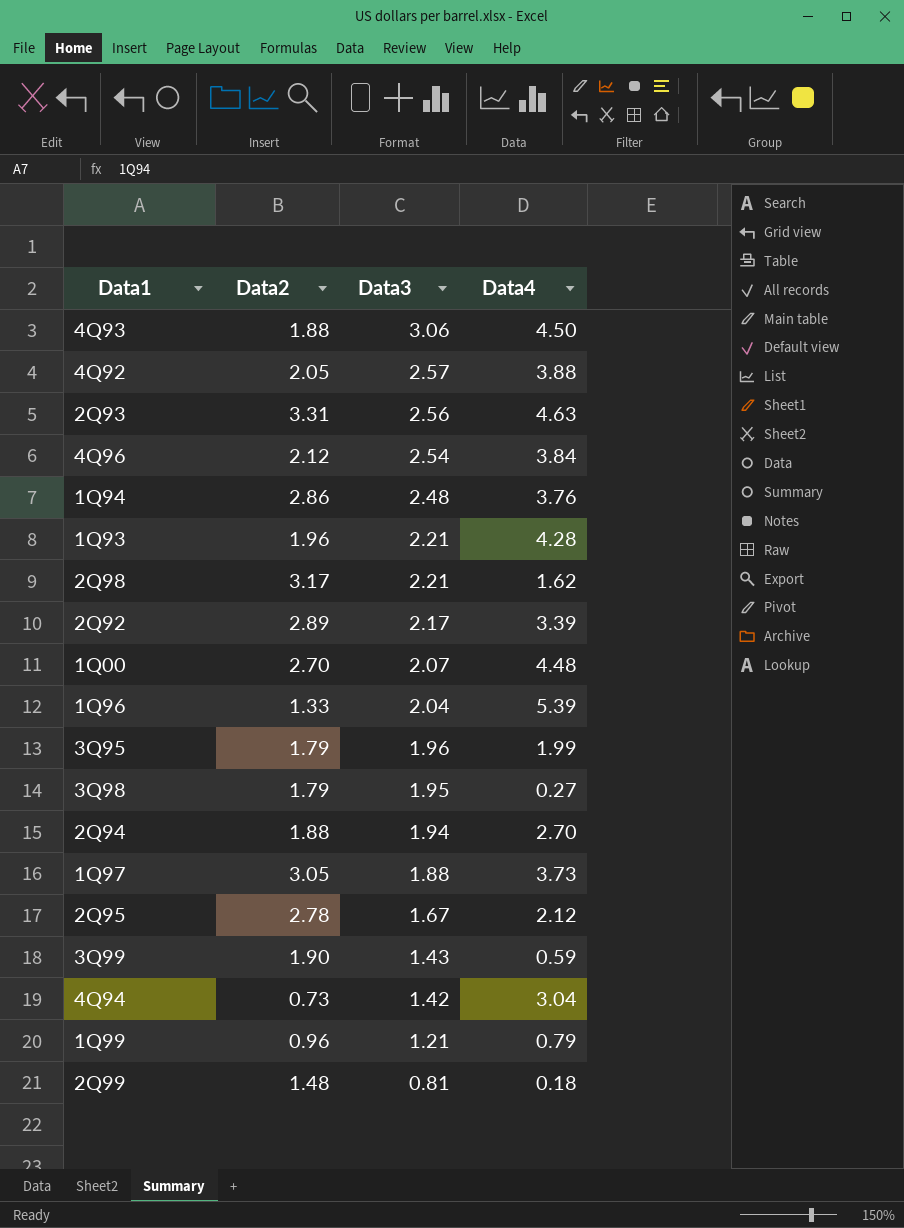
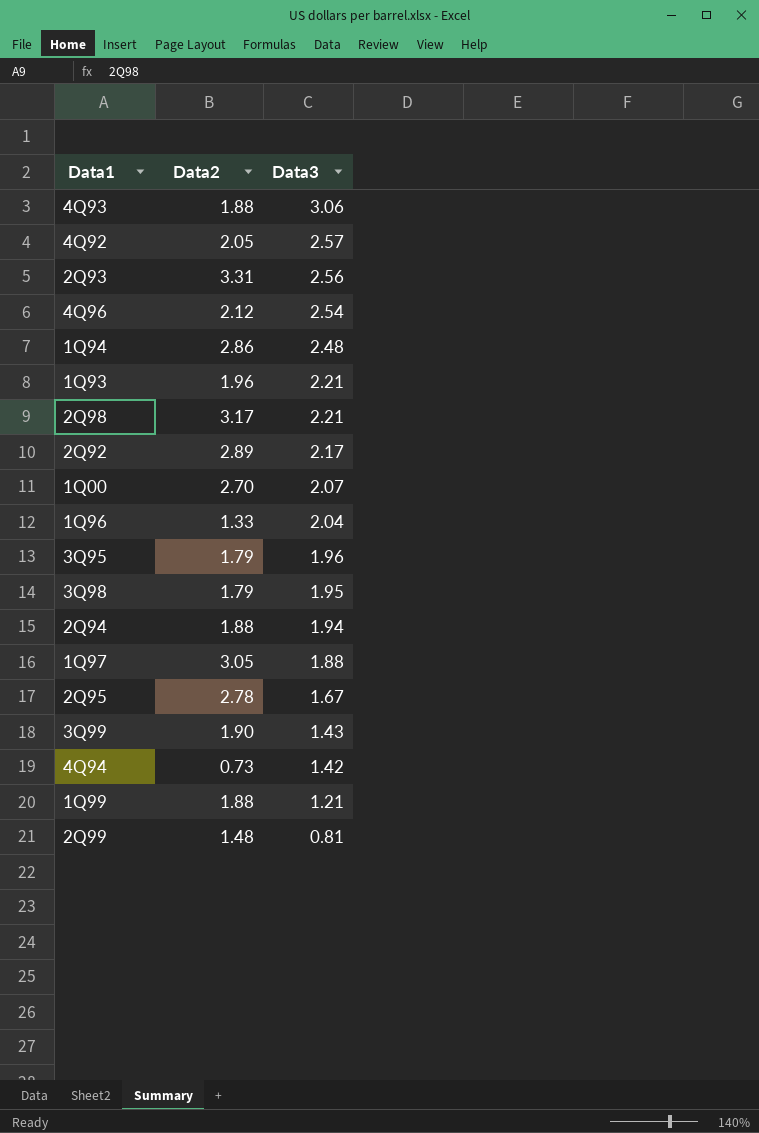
column Data4 | position: 4 -> none
1Q99 | Data2: 0.96 -> 1.88

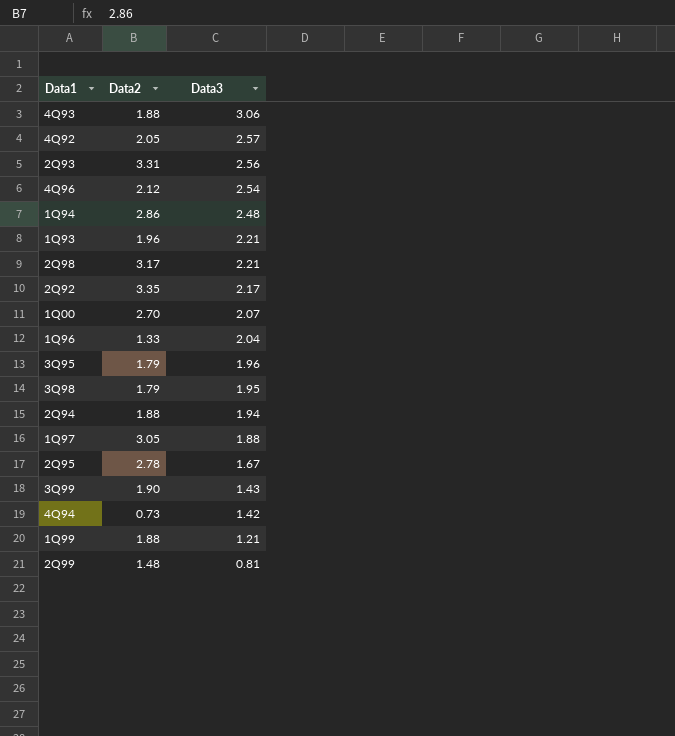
2Q92 | Data2: 2.89 -> 3.35

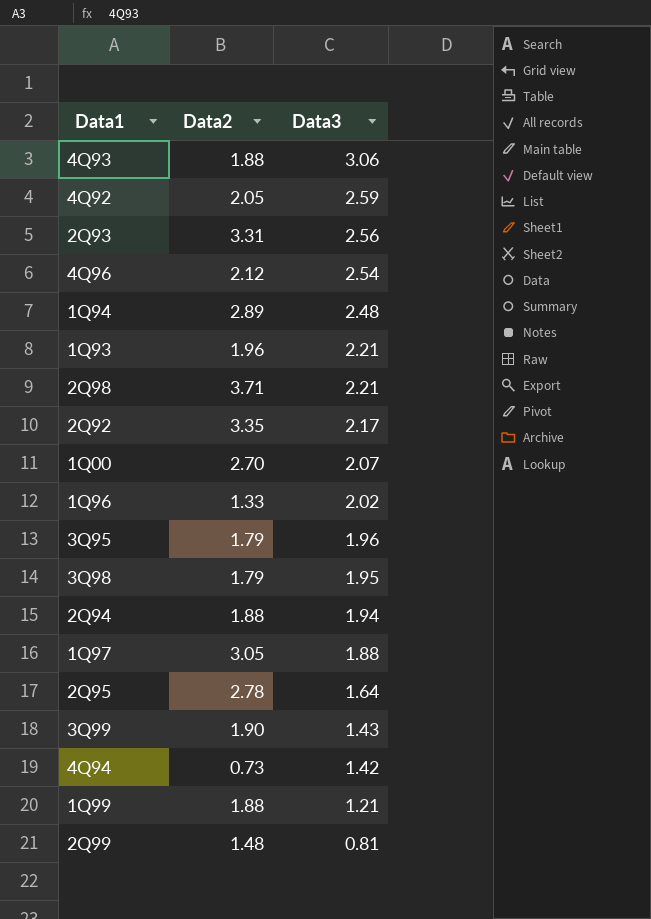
4Q92 | Data3: 2.57 -> 2.59
1Q94 | Data2: 2.86 -> 2.89
2Q98 | Data2: 3.17 -> 3.71
1Q96 | Data3: 2.04 -> 2.02
2Q95 | Data3: 1.67 -> 1.64

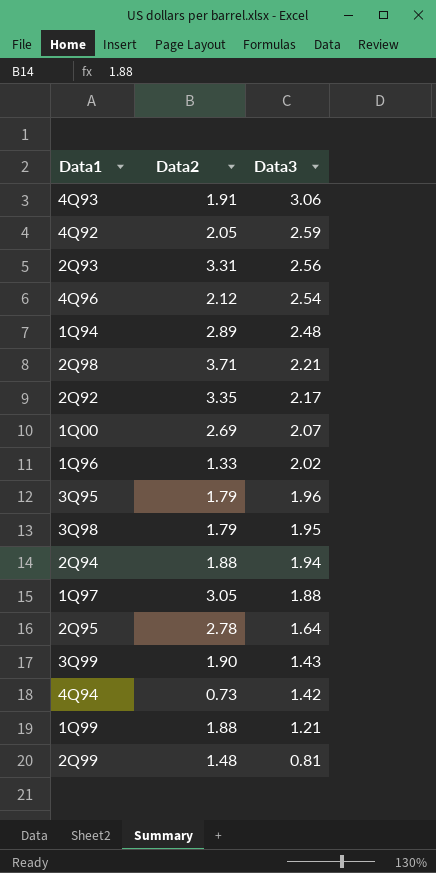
row 1Q93: 1.96 | 2.21 -> none
4Q93 | Data2: 1.88 -> 1.91
1Q00 | Data2: 2.70 -> 2.69

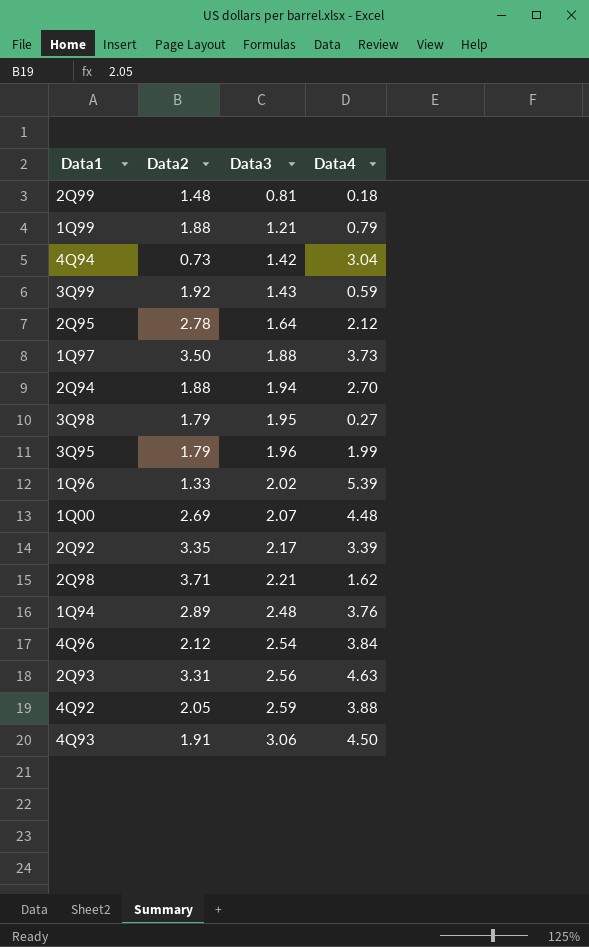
row order: Data3 descending -> Data3 ascending
column Data4 | position: none -> 4
3Q99 | Data2: 1.90 -> 1.92
1Q97 | Data2: 3.05 -> 3.50

